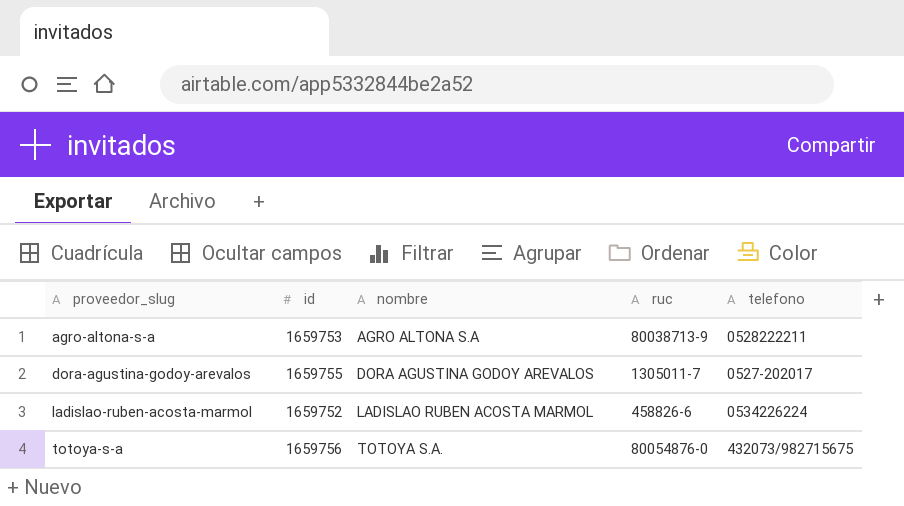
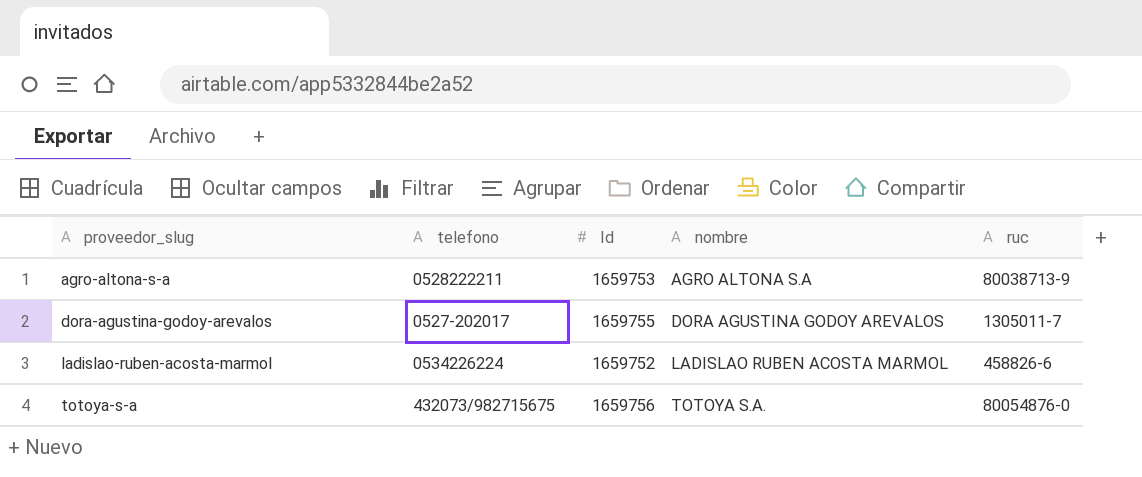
column telefono | position: 5 -> 2
column name: id -> Id

